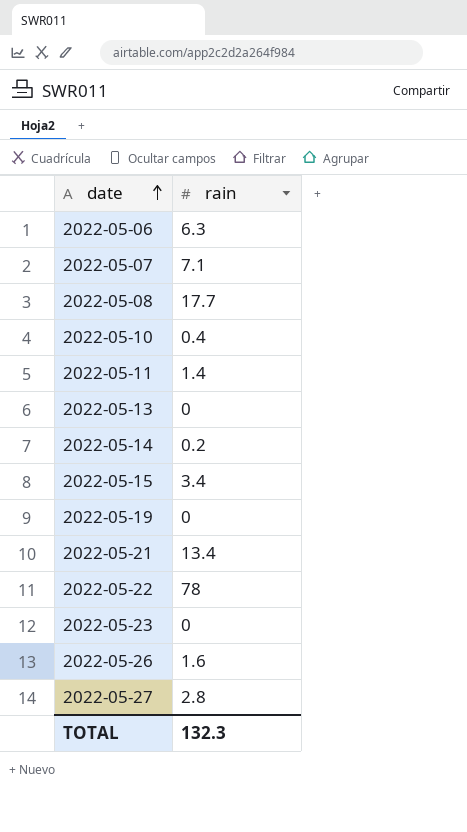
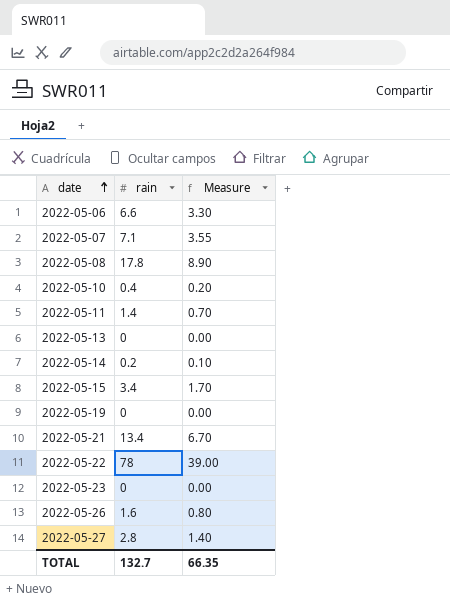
column Measure | formula: none -> [rain] * 0.5
2022-05-06 | rain: 6.3 -> 6.6
2022-05-08 | rain: 17.7 -> 17.8
TOTAL | rain: 132.3 -> 132.7

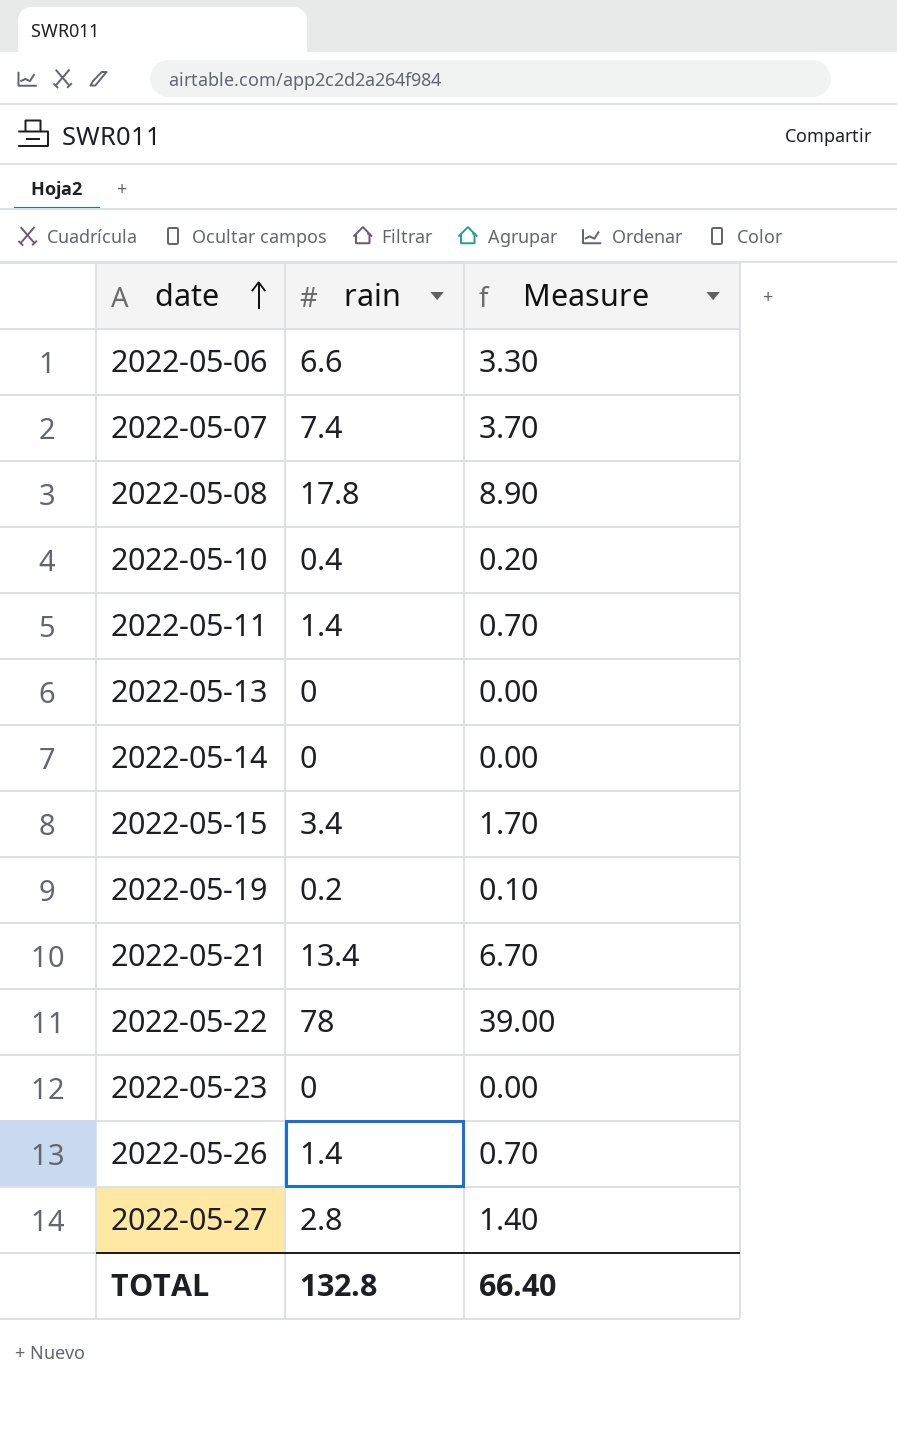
2022-05-07 | rain: 7.1 -> 7.4
2022-05-07 | Measure: 3.55 -> 3.70
2022-05-14 | rain: 0.2 -> 0
2022-05-14 | Measure: 0.10 -> 0.00
2022-05-19 | rain: 0 -> 0.2
2022-05-19 | Measure: 0.00 -> 0.10
2022-05-26 | rain: 1.6 -> 1.4
2022-05-26 | Measure: 0.80 -> 0.70
TOTAL | rain: 132.7 -> 132.8
TOTAL | Measure: 66.35 -> 66.40

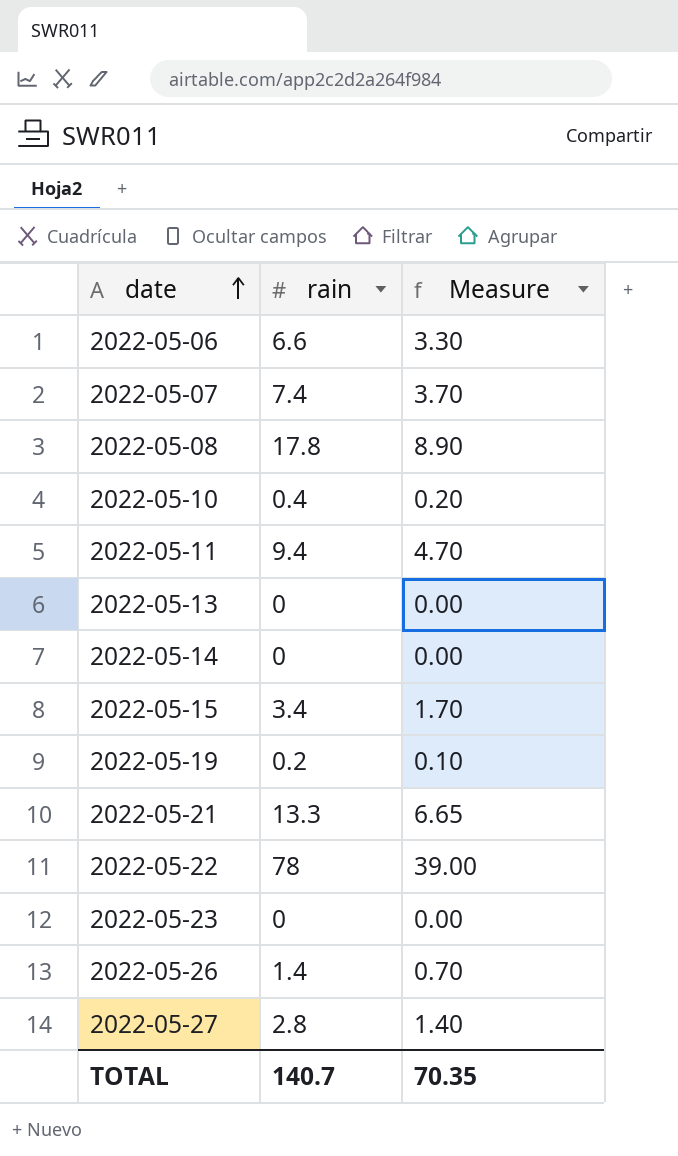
2022-05-11 | rain: 1.4 -> 9.4
2022-05-11 | Measure: 0.70 -> 4.70
2022-05-21 | rain: 13.4 -> 13.3
2022-05-21 | Measure: 6.70 -> 6.65
TOTAL | rain: 132.8 -> 140.7
TOTAL | Measure: 66.40 -> 70.35

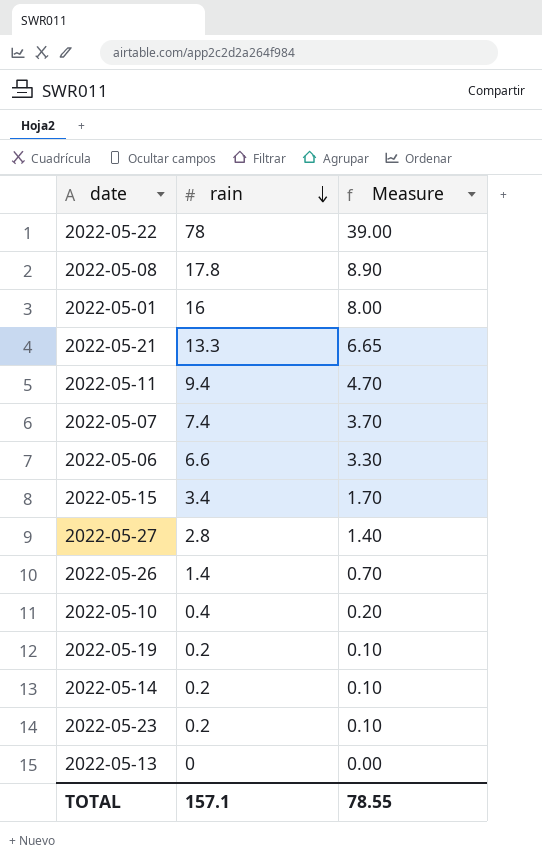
row order: date ascending -> rain descending
row 2022-05-01: none -> 16 | 8.00
2022-05-14 | rain: 0 -> 0.2
2022-05-14 | Measure: 0.00 -> 0.10
2022-05-23 | rain: 0 -> 0.2
2022-05-23 | Measure: 0.00 -> 0.10
TOTAL | rain: 140.7 -> 157.1
TOTAL | Measure: 70.35 -> 78.55

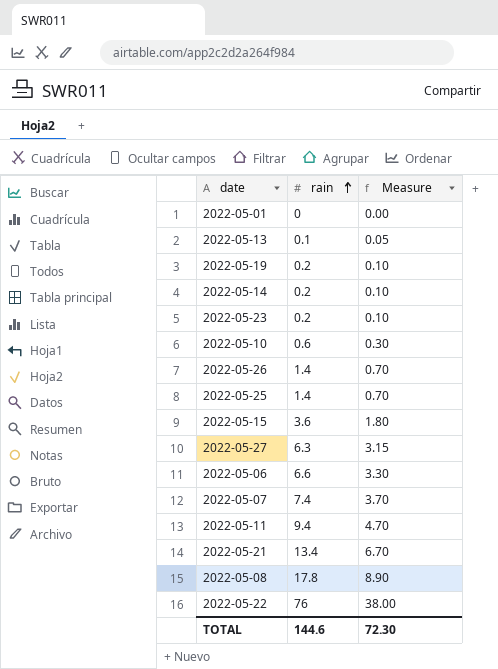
row order: rain descending -> rain ascending
2022-05-01 | rain: 16 -> 0
2022-05-01 | Measure: 8.00 -> 0.00
2022-05-13 | rain: 0 -> 0.1
2022-05-13 | Measure: 0.00 -> 0.05
2022-05-10 | rain: 0.4 -> 0.6
2022-05-10 | Measure: 0.20 -> 0.30
row 2022-05-25: none -> 1.4 | 0.70
2022-05-15 | rain: 3.4 -> 3.6
2022-05-15 | Measure: 1.70 -> 1.80
2022-05-27 | rain: 2.8 -> 6.3
2022-05-27 | Measure: 1.40 -> 3.15
2022-05-21 | rain: 13.3 -> 13.4
2022-05-21 | Measure: 6.65 -> 6.70
2022-05-22 | rain: 78 -> 76
2022-05-22 | Measure: 39.00 -> 38.00
TOTAL | rain: 157.1 -> 144.6
TOTAL | Measure: 78.55 -> 72.30

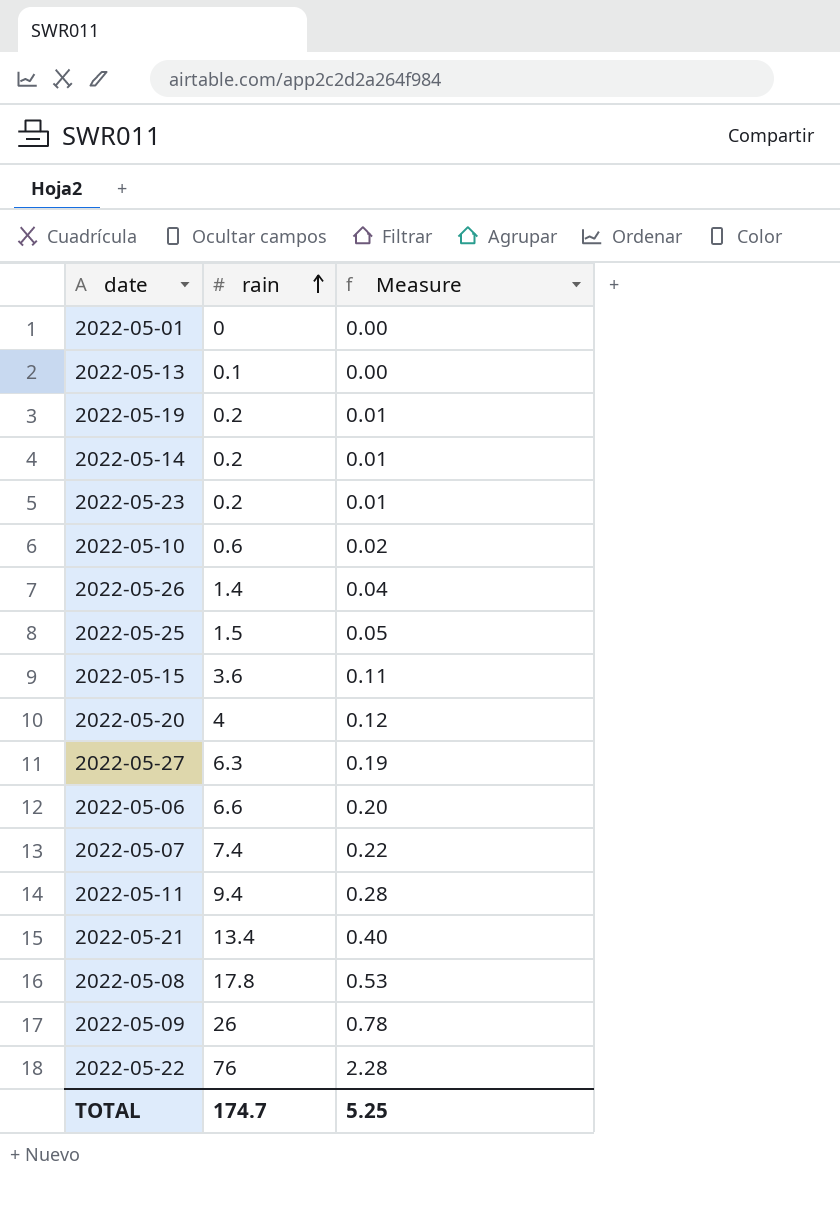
column Measure | formula: [rain] * 0.5 -> [rain] * 0.03
2022-05-25 | rain: 1.4 -> 1.5
row 2022-05-20: none -> 4 | 0.12
row 2022-05-09: none -> 26 | 0.78
TOTAL | rain: 144.6 -> 174.7
TOTAL | Measure: 72.30 -> 5.25

